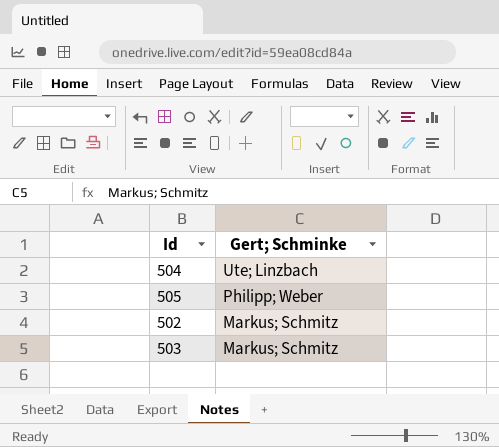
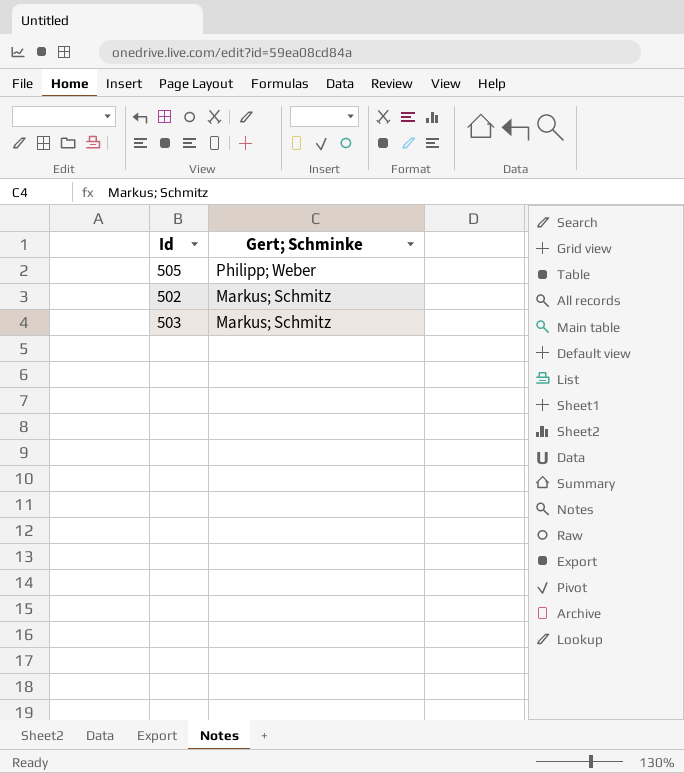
row 504: Ute; Linzbach -> none

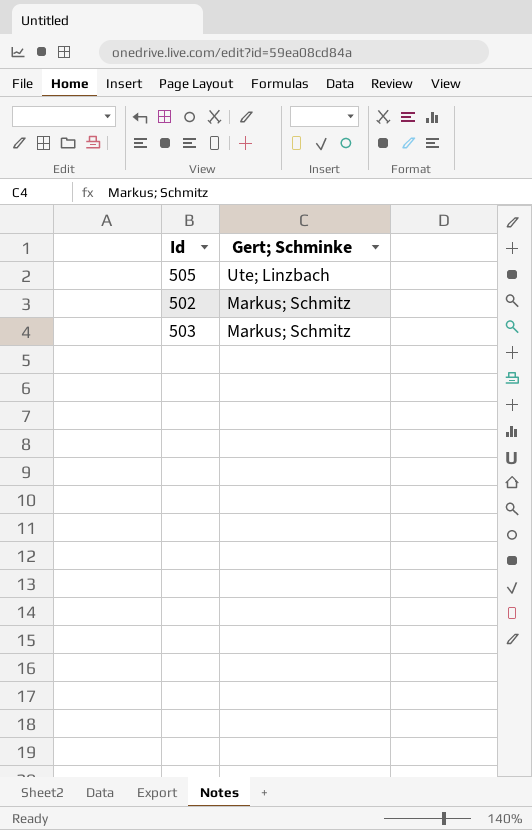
505 | Gert; Schminke: Philipp; Weber -> Ute; Linzbach

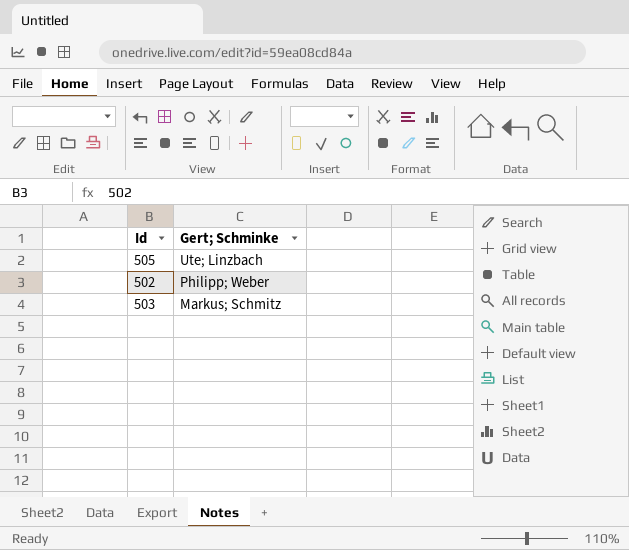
502 | Gert; Schminke: Markus; Schmitz -> Philipp; Weber

